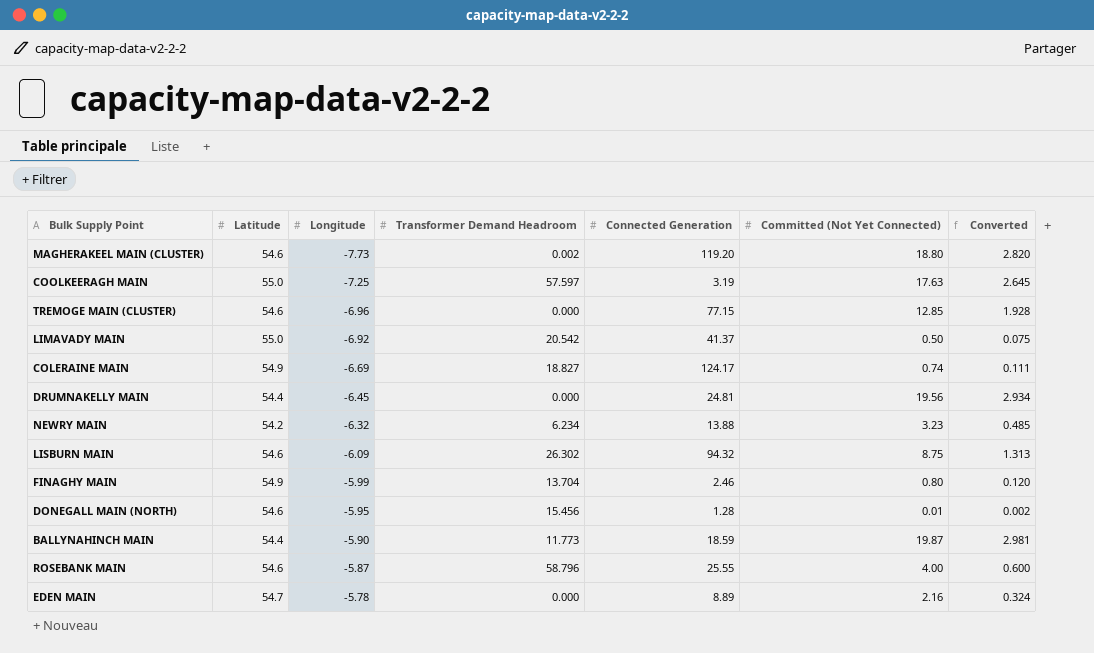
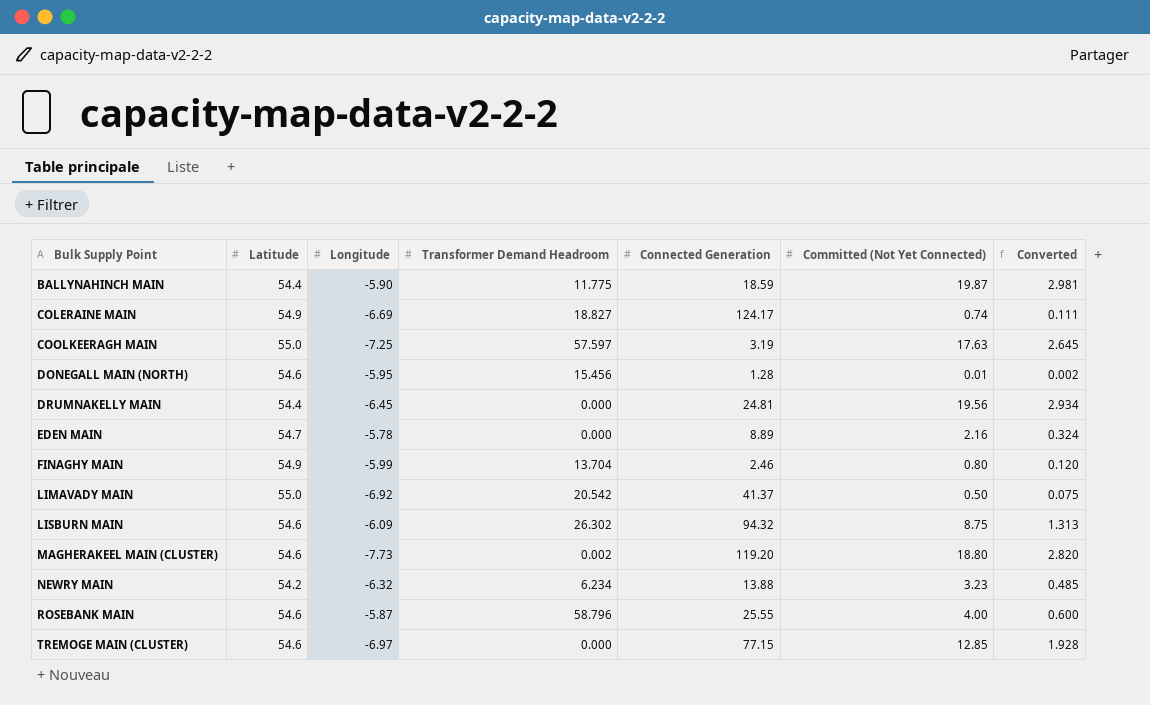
row order: Longitude ascending -> Bulk Supply Point ascending
BALLYNAHINCH MAIN | Transformer Demand Headroom: 11.773 -> 11.775
TREMOGE MAIN (CLUSTER) | Longitude: -6.96 -> -6.97

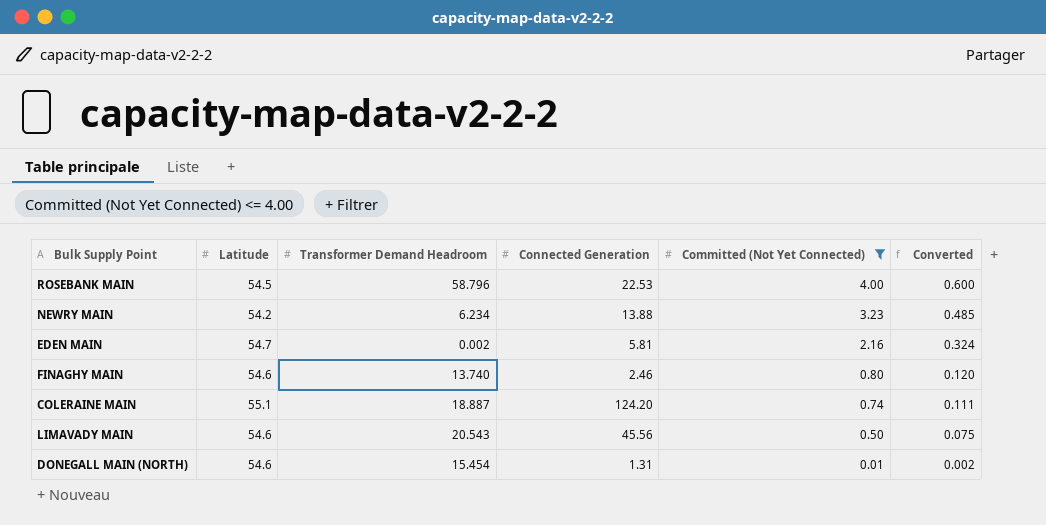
filter: none -> Committed (Not Yet Connected) <= 4.00
row order: Bulk Supply Point ascending -> Committed (Not Yet Connected) descending
column Longitude | position: 3 -> none
ROSEBANK MAIN | Latitude: 54.6 -> 54.5
ROSEBANK MAIN | Connected Generation: 25.55 -> 22.53
EDEN MAIN | Transformer Demand Headroom: 0.000 -> 0.002
EDEN MAIN | Connected Generation: 8.89 -> 5.81
FINAGHY MAIN | Latitude: 54.9 -> 54.6
FINAGHY MAIN | Transformer Demand Headroom: 13.704 -> 13.740
COLERAINE MAIN | Latitude: 54.9 -> 55.1
COLERAINE MAIN | Transformer Demand Headroom: 18.827 -> 18.887
COLERAINE MAIN | Connected Generation: 124.17 -> 124.20
LIMAVADY MAIN | Latitude: 55.0 -> 54.6
LIMAVADY MAIN | Transformer Demand Headroom: 20.542 -> 20.543
LIMAVADY MAIN | Connected Generation: 41.37 -> 45.56
DONEGALL MAIN (NORTH) | Transformer Demand Headroom: 15.456 -> 15.454
DONEGALL MAIN (NORTH) | Connected Generation: 1.28 -> 1.31

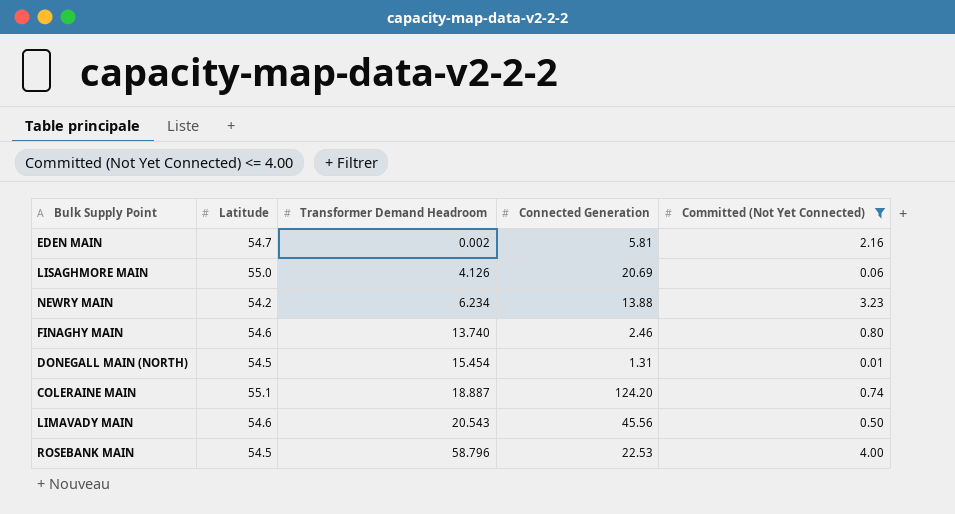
row order: Committed (Not Yet Connected) descending -> Transformer Demand Headroom ascending
column Converted | formula: [Committed (Not Yet Connected)] * 0.15 -> none
row LISAGHMORE MAIN: none -> 55.0 | 4.126 | 20.69 | 0.06
DONEGALL MAIN (NORTH) | Latitude: 54.6 -> 54.5

